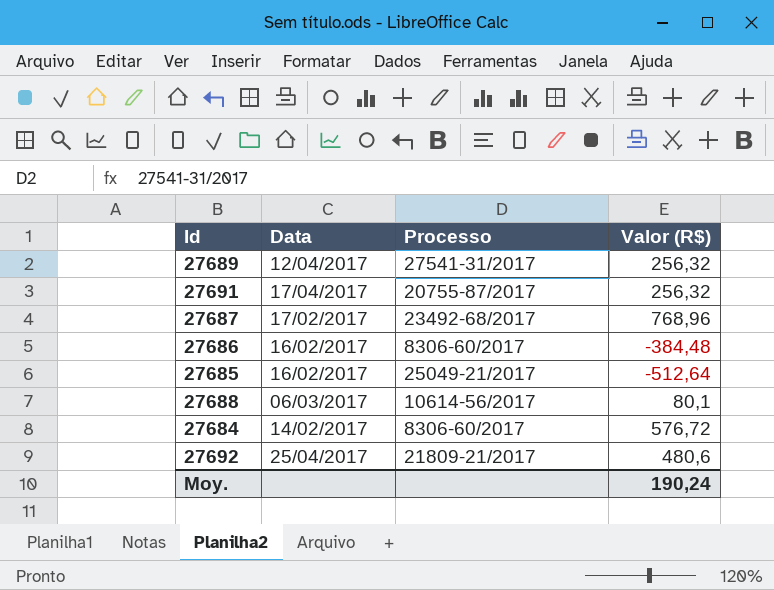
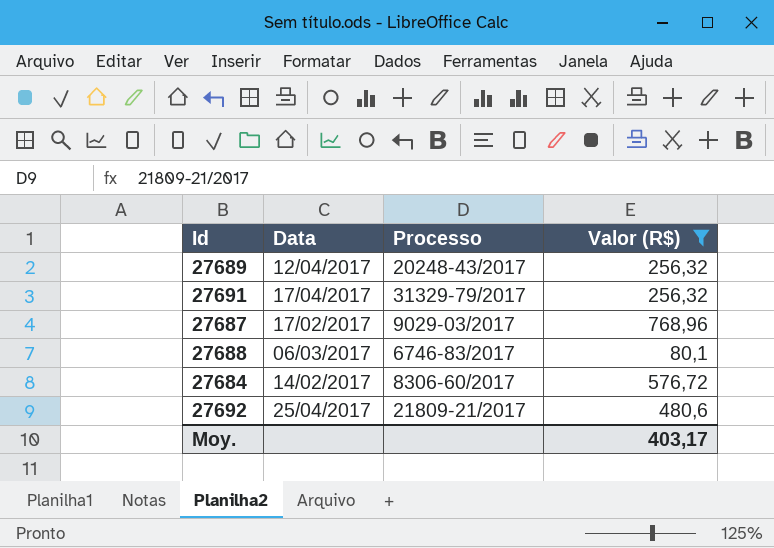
filter: none -> Valor (R$) >= 80,1
27689 | Processo: 27541-31/2017 -> 20248-43/2017
27691 | Processo: 20755-87/2017 -> 31329-79/2017
27687 | Processo: 23492-68/2017 -> 9029-03/2017
27688 | Processo: 10614-56/2017 -> 6746-83/2017
Moy. | Valor (R$): 190,24 -> 403,17

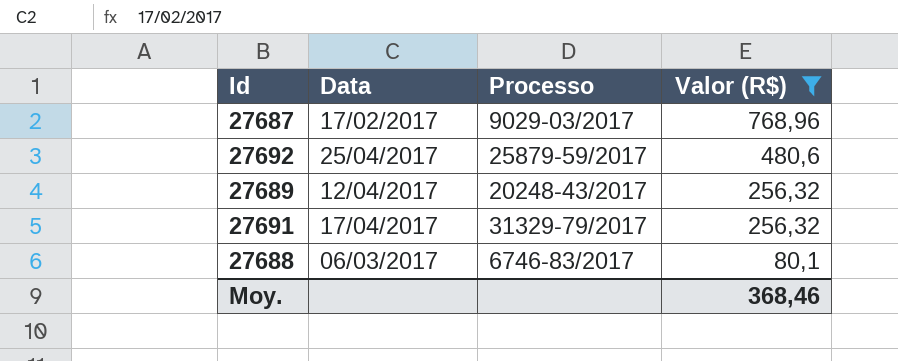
row order: none -> Valor (R$) descending
row 27684: 14/02/2017 | 8306-60/2017 | 576,72 -> none
27692 | Processo: 21809-21/2017 -> 25879-59/2017
Moy. | Valor (R$): 403,17 -> 368,46

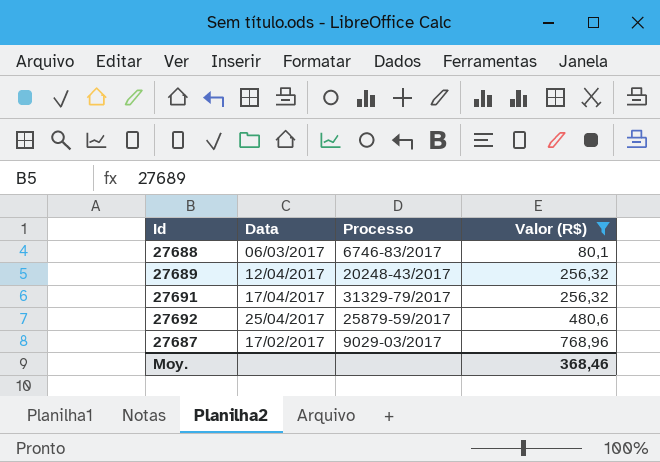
row order: Valor (R$) descending -> Valor (R$) ascending

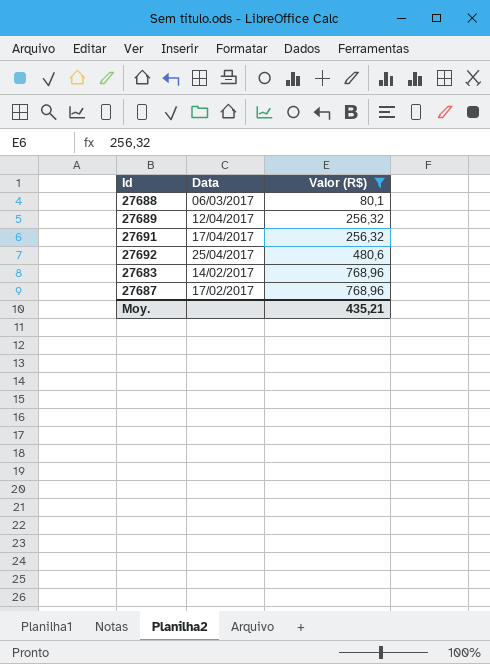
column Processo | position: 3 -> none
row 27683: none -> 14/02/2017 | 768,96
Moy. | Valor (R$): 368,46 -> 435,21

